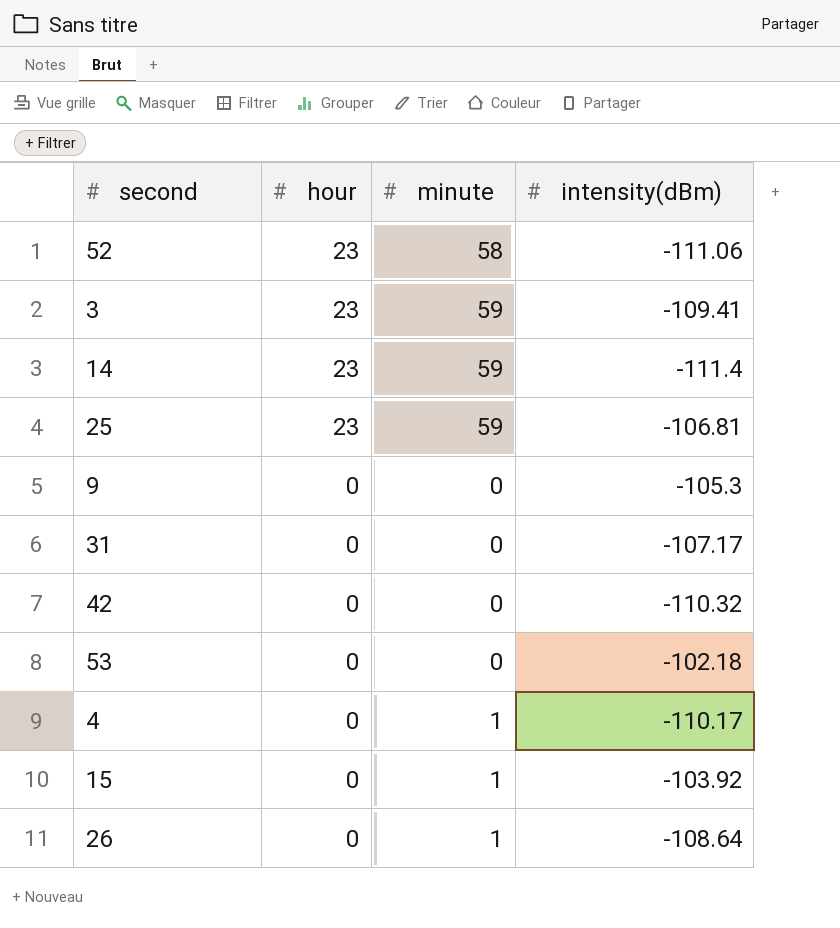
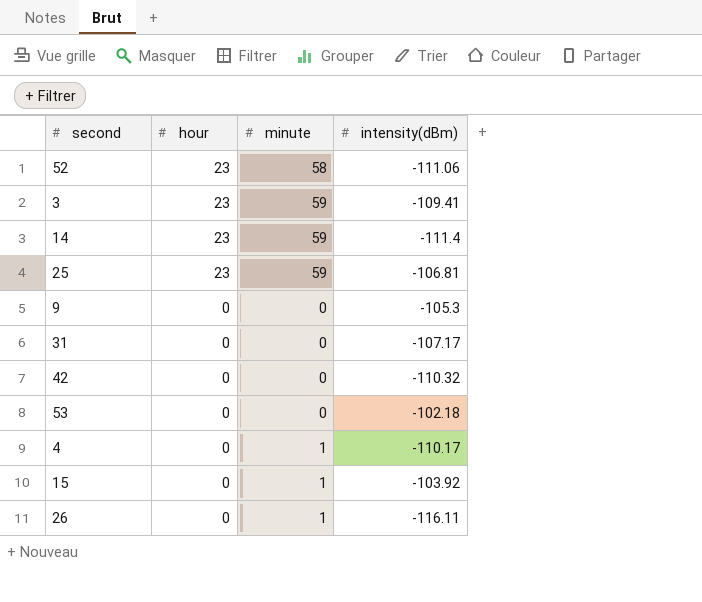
26 | intensity(dBm): -108.64 -> -116.11

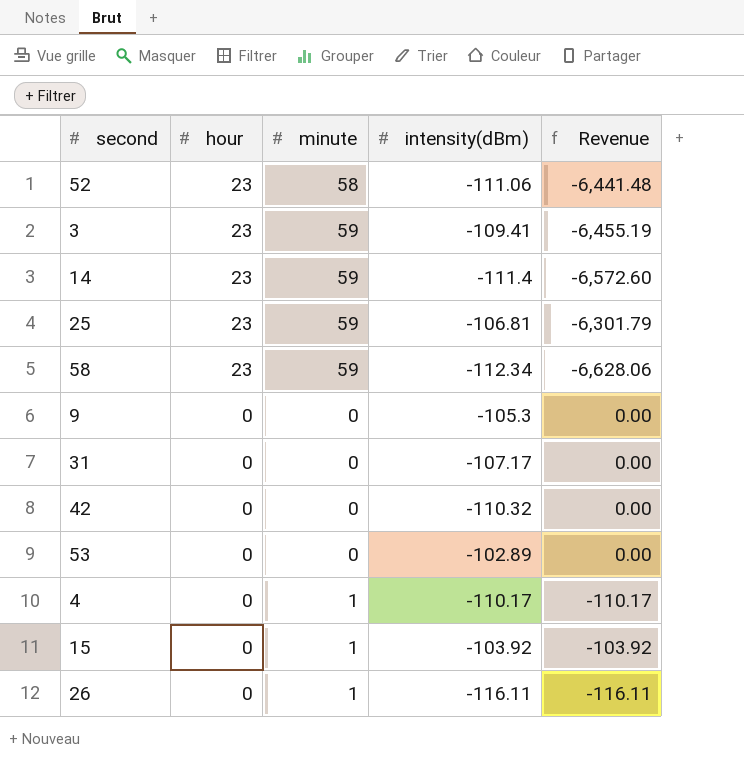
column Revenue | formula: none -> [minute] * [intensity(dBm)]
row 58: none -> 23 | 59 | -112.34 | -6,628.06
53 | intensity(dBm): -102.18 -> -102.89

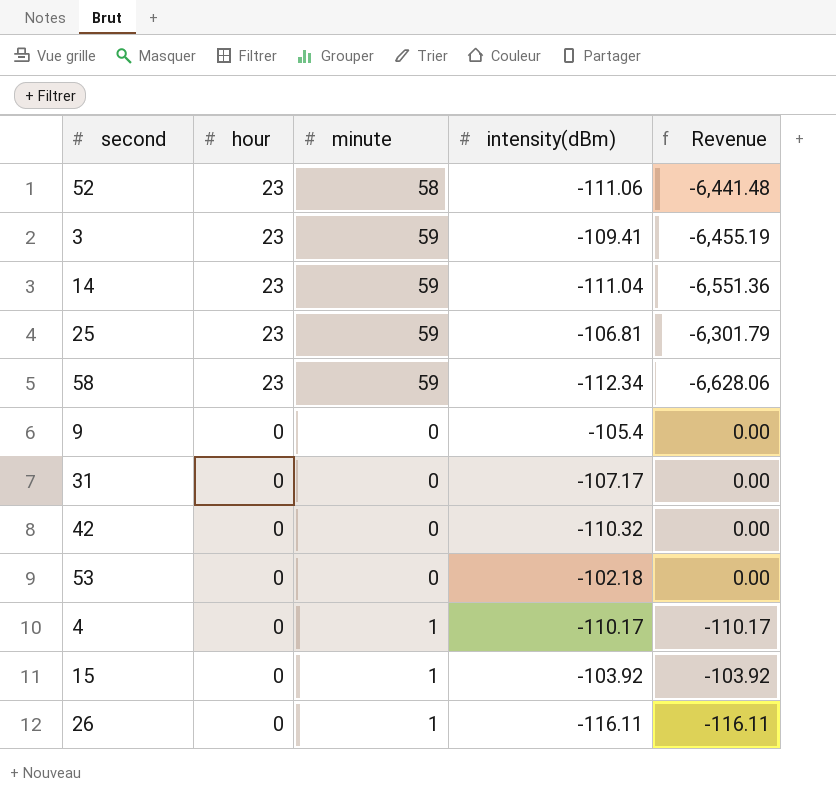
14 | intensity(dBm): -111.4 -> -111.04
14 | Revenue: -6,572.60 -> -6,551.36
9 | intensity(dBm): -105.3 -> -105.4
53 | intensity(dBm): -102.89 -> -102.18

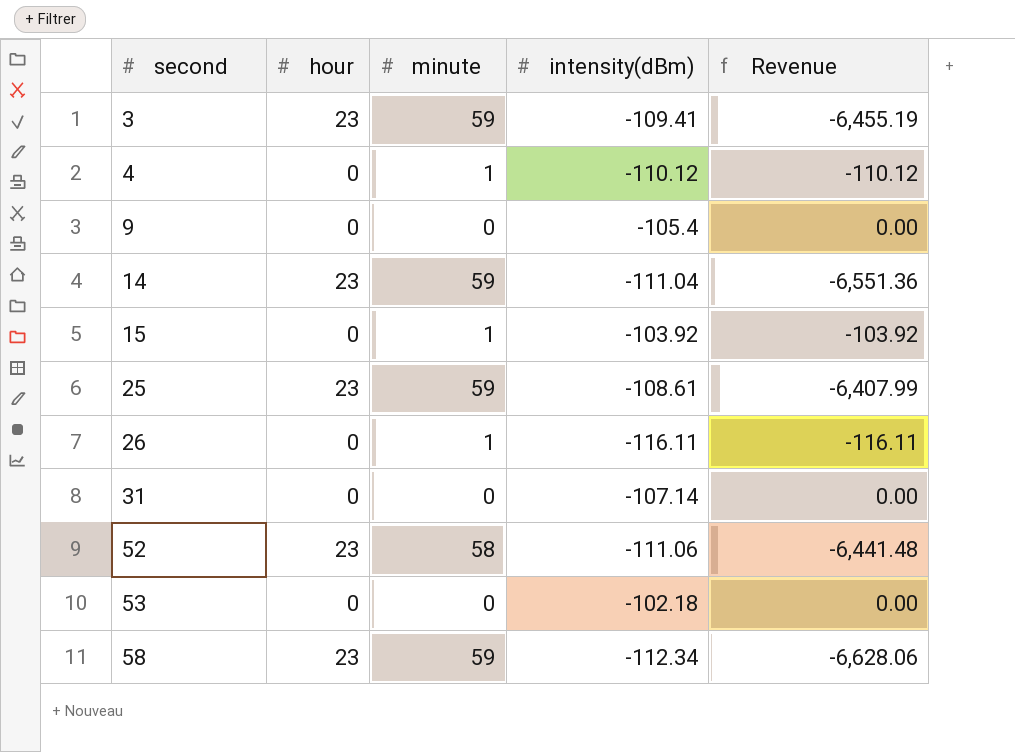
row order: hour descending -> second ascending
row 42: 0 | 0 | -110.32 | 0.00 -> none
4 | intensity(dBm): -110.17 -> -110.12
4 | Revenue: -110.17 -> -110.12
25 | intensity(dBm): -106.81 -> -108.61
25 | Revenue: -6,301.79 -> -6,407.99
31 | intensity(dBm): -107.17 -> -107.14

